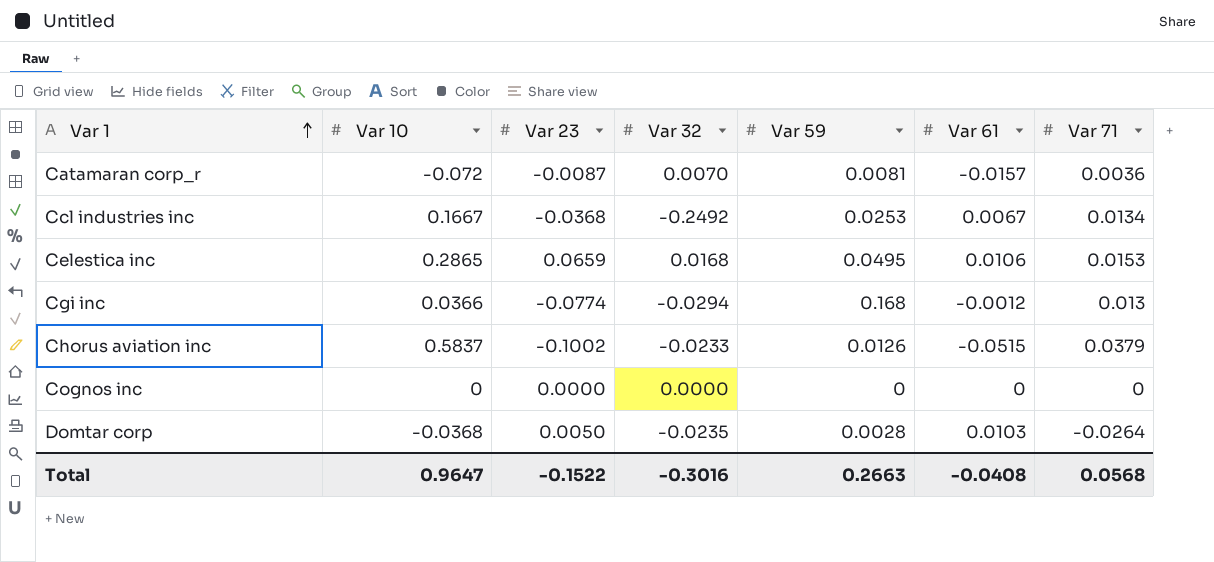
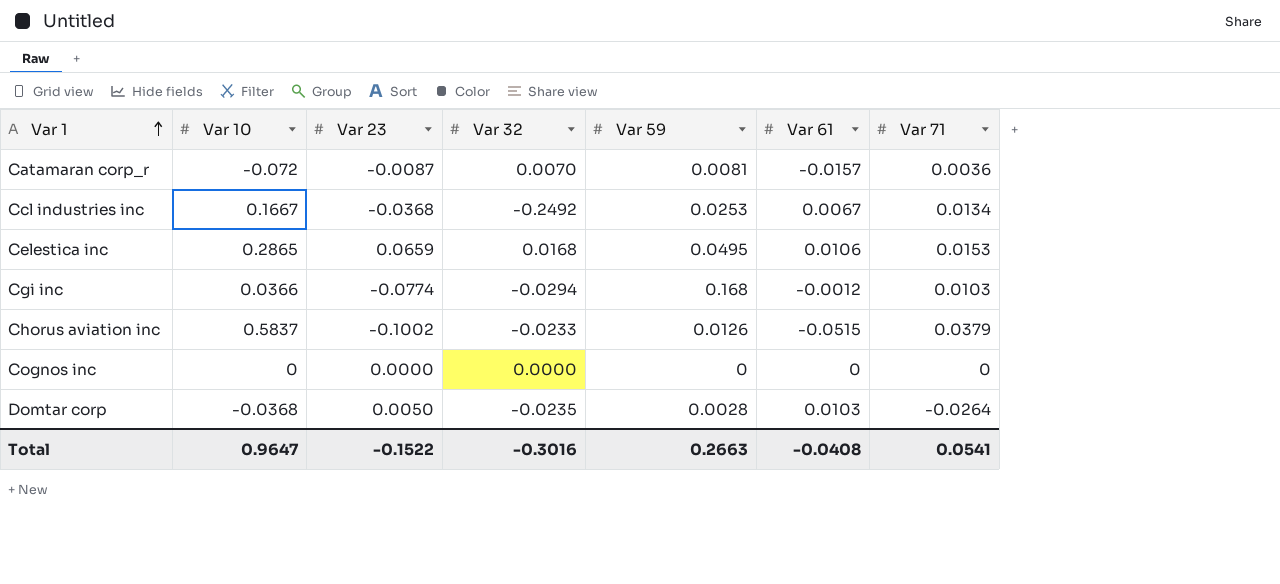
Cgi inc | Var 71: 0.013 -> 0.0103
Total | Var 71: 0.0568 -> 0.0541

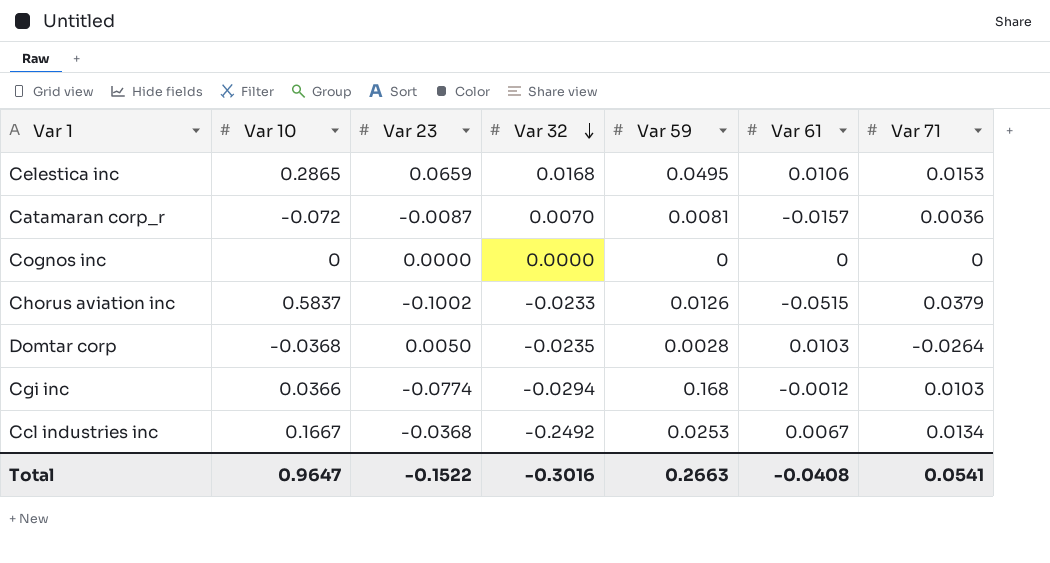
row order: Var 1 ascending -> Var 32 descending

